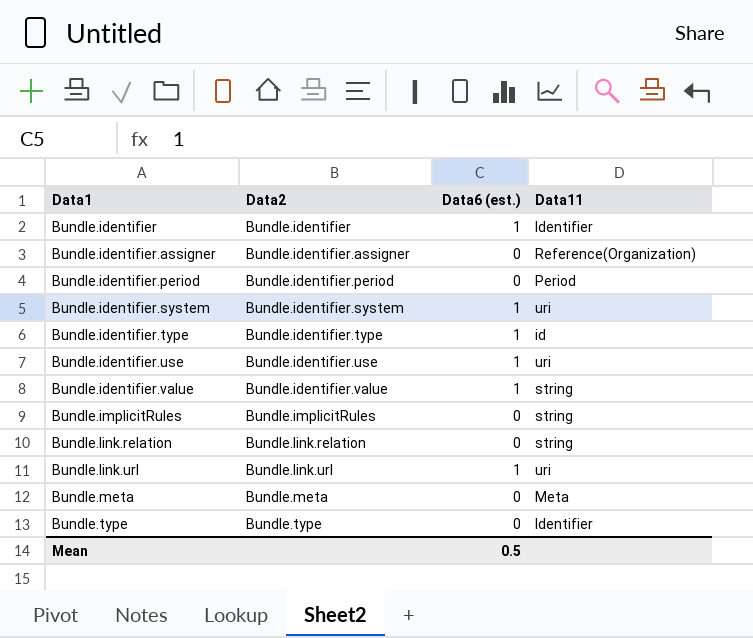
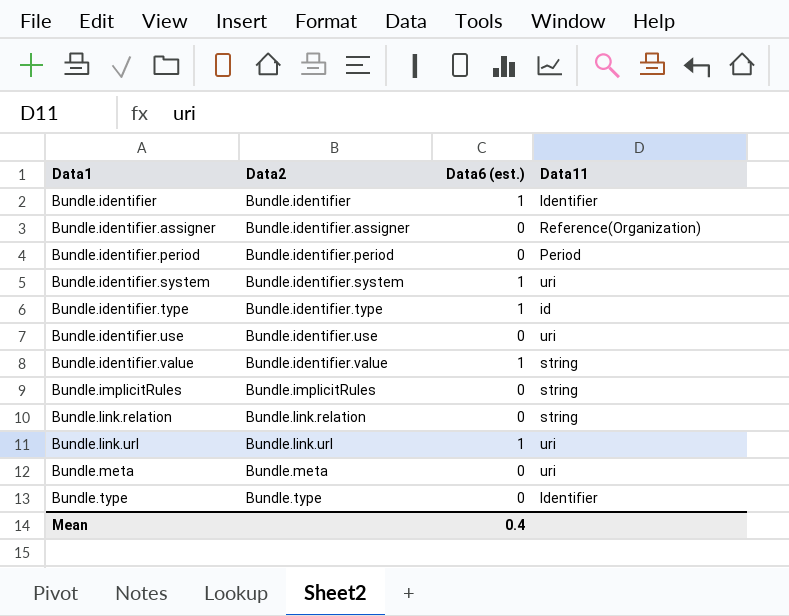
Bundle.identifier.use | Data6 (est.): 1 -> 0
Bundle.meta | Data11: Meta -> uri
Mean | Data6 (est.): 0.5 -> 0.4

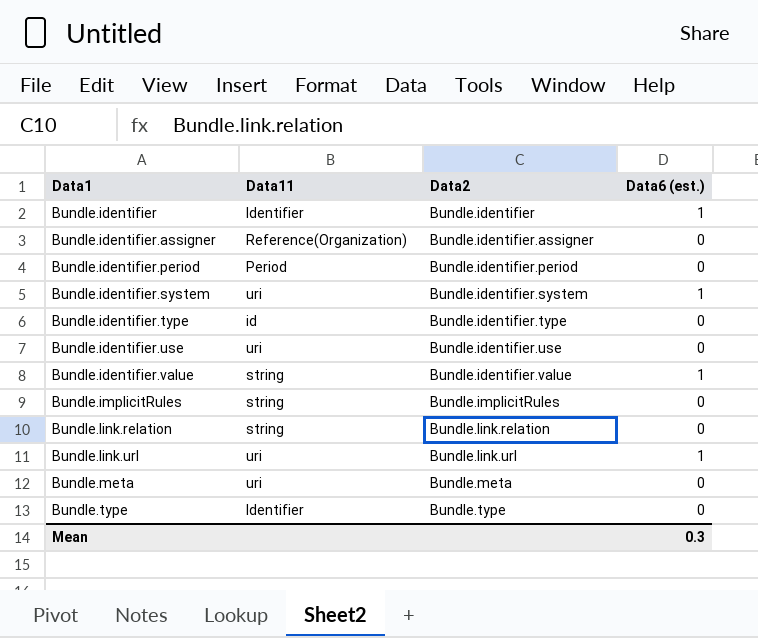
column Data11 | position: 4 -> 2
Bundle.identifier.type | Data6 (est.): 1 -> 0
Mean | Data6 (est.): 0.4 -> 0.3

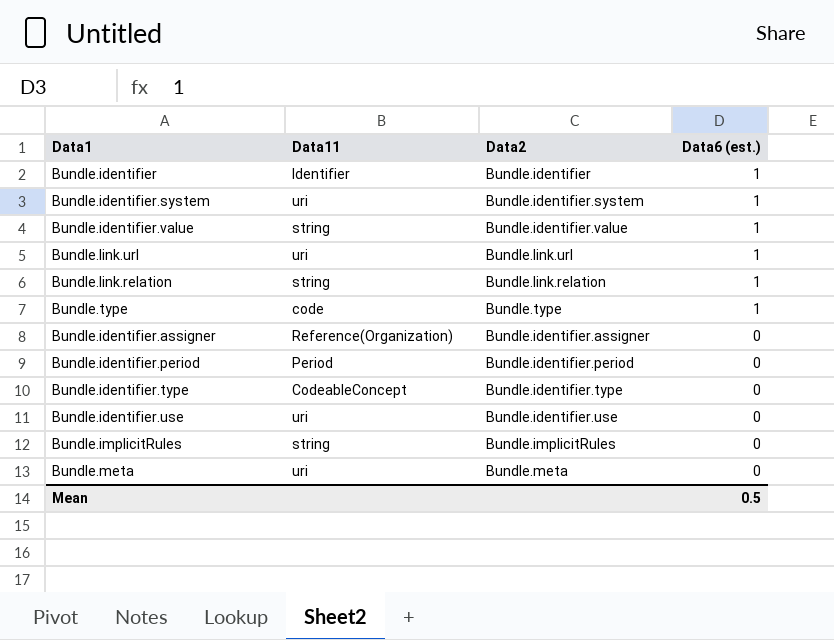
row order: Data1 ascending -> Data6 (est.) descending
Bundle.link.relation | Data6 (est.): 0 -> 1
Bundle.type | Data11: Identifier -> code
Bundle.type | Data6 (est.): 0 -> 1
Bundle.identifier.type | Data11: id -> CodeableConcept
Mean | Data6 (est.): 0.3 -> 0.5

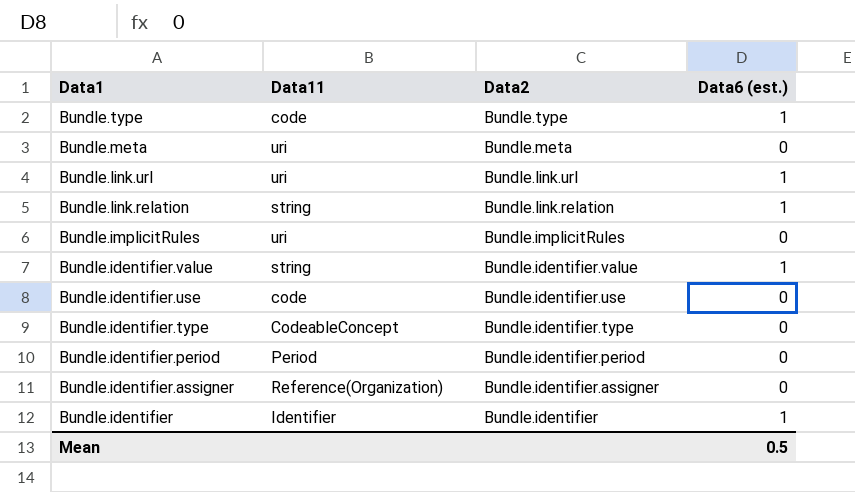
row order: Data6 (est.) descending -> Data1 descending
row Bundle.identifier.system: uri | Bundle.identifier.system | 1 -> none
Bundle.implicitRules | Data11: string -> uri
Bundle.identifier.use | Data11: uri -> code

